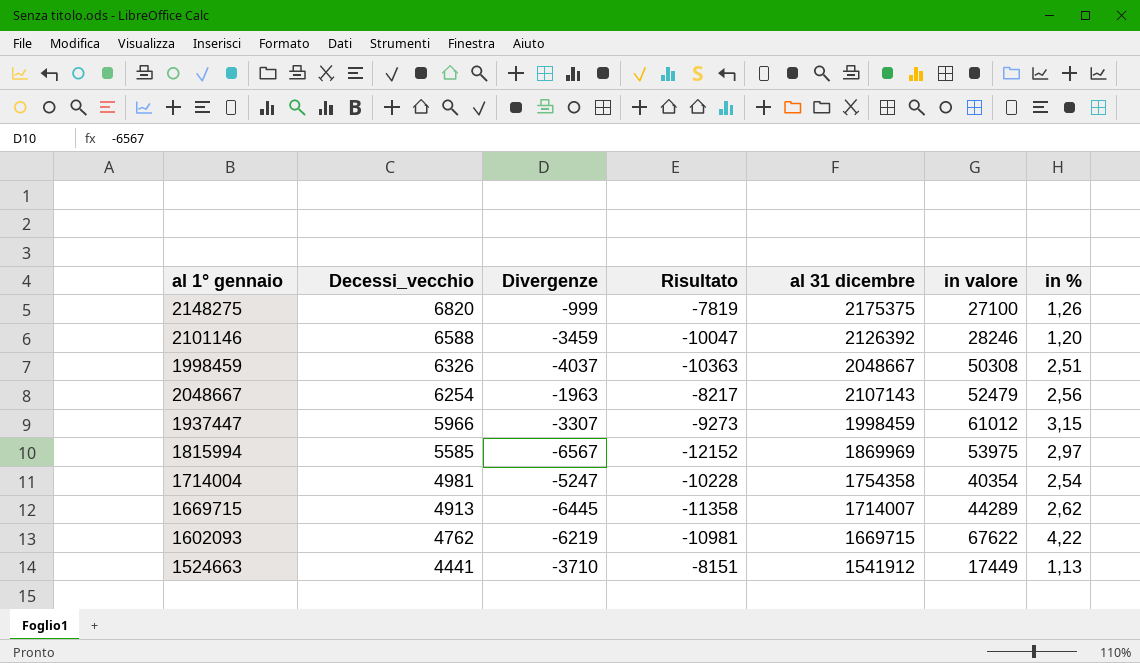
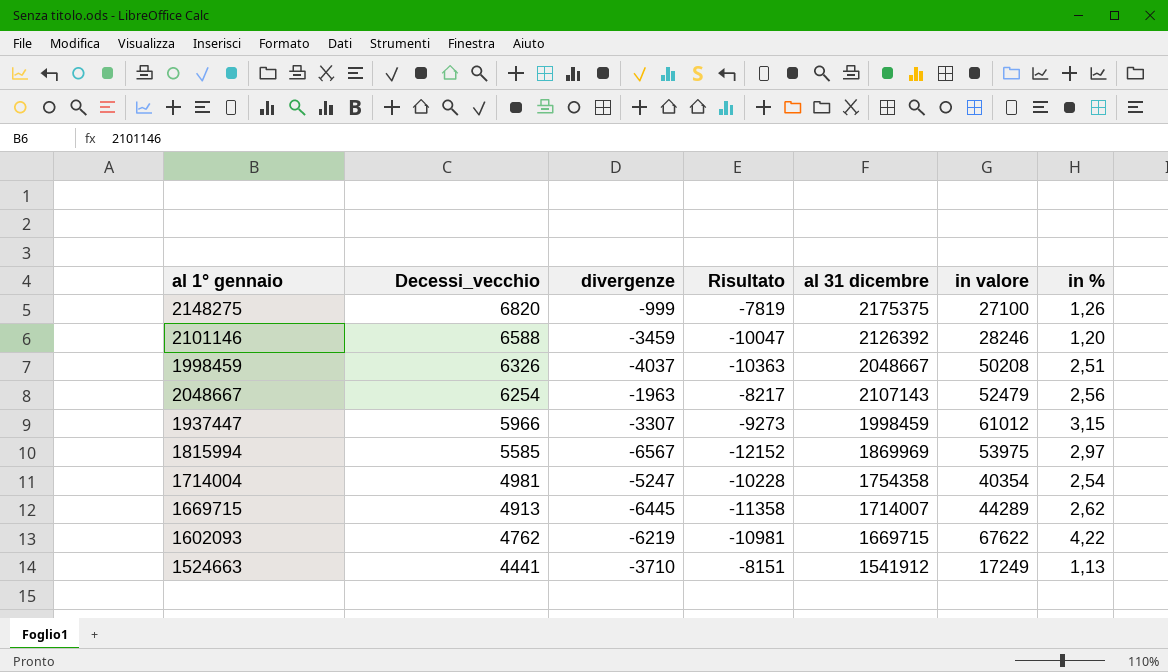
column name: Divergenze -> divergenze
1998459 | in valore: 50308 -> 50208
1524663 | in valore: 17449 -> 17249

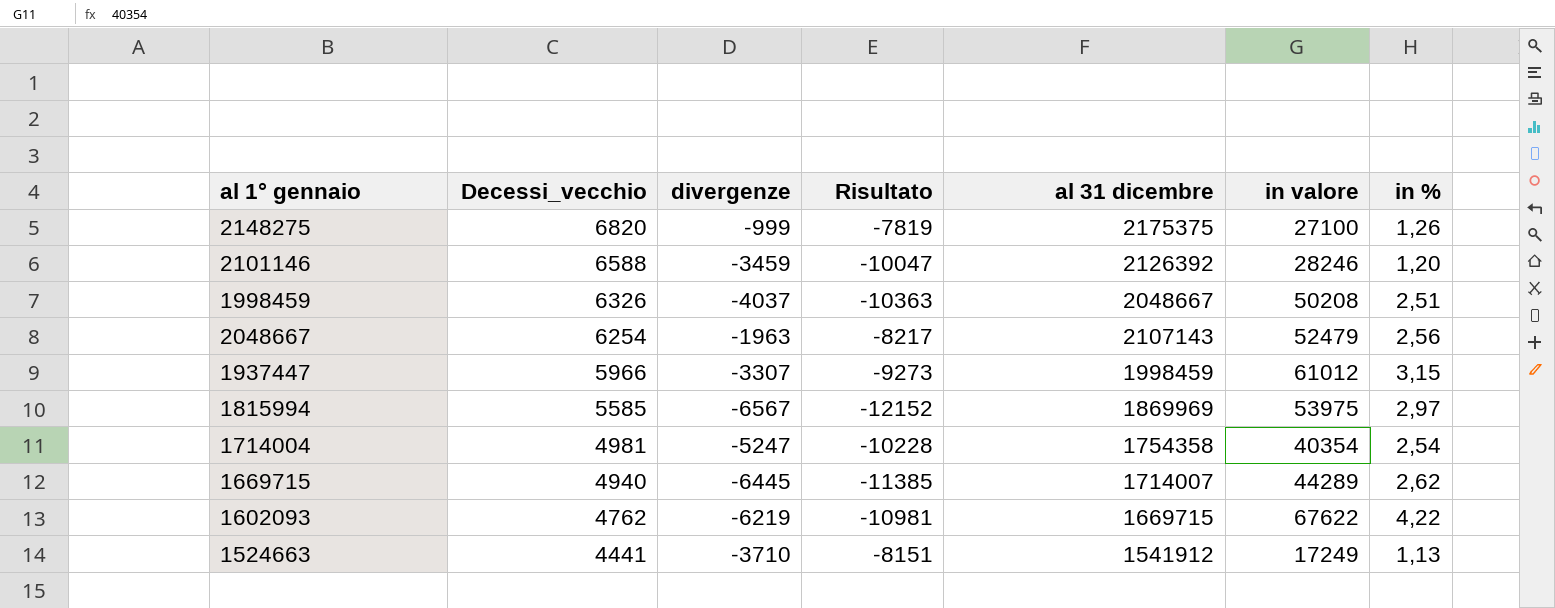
1669715 | Decessi_vecchio: 4913 -> 4940
1669715 | Risultato: -11358 -> -11385

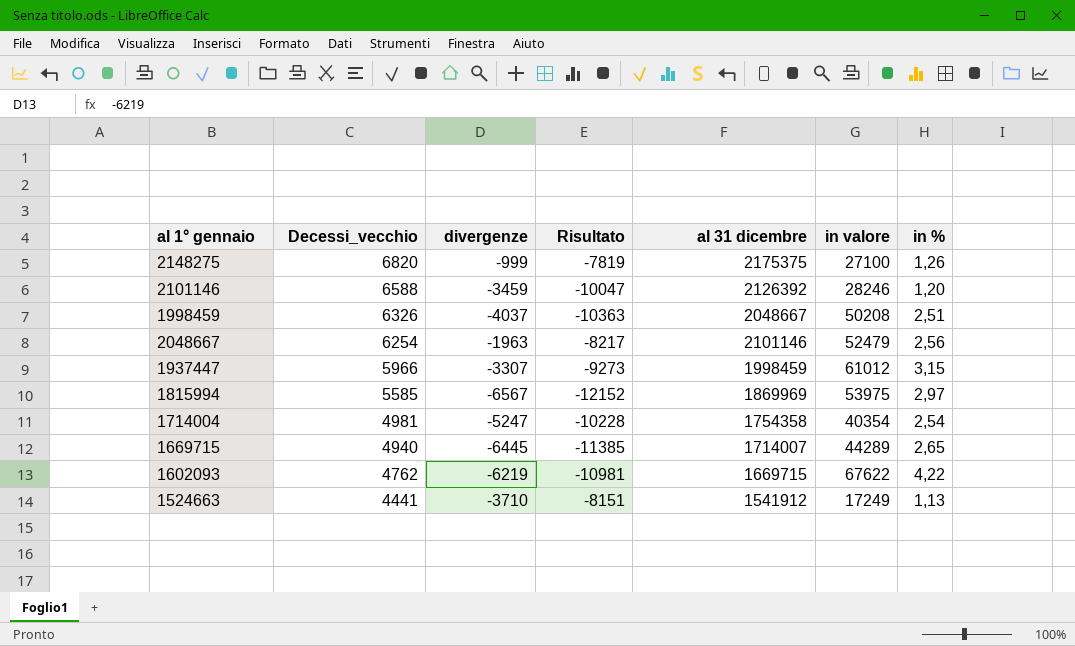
2048667 | al 31 dicembre: 2107143 -> 2101146
1669715 | in %: 2,62 -> 2,65

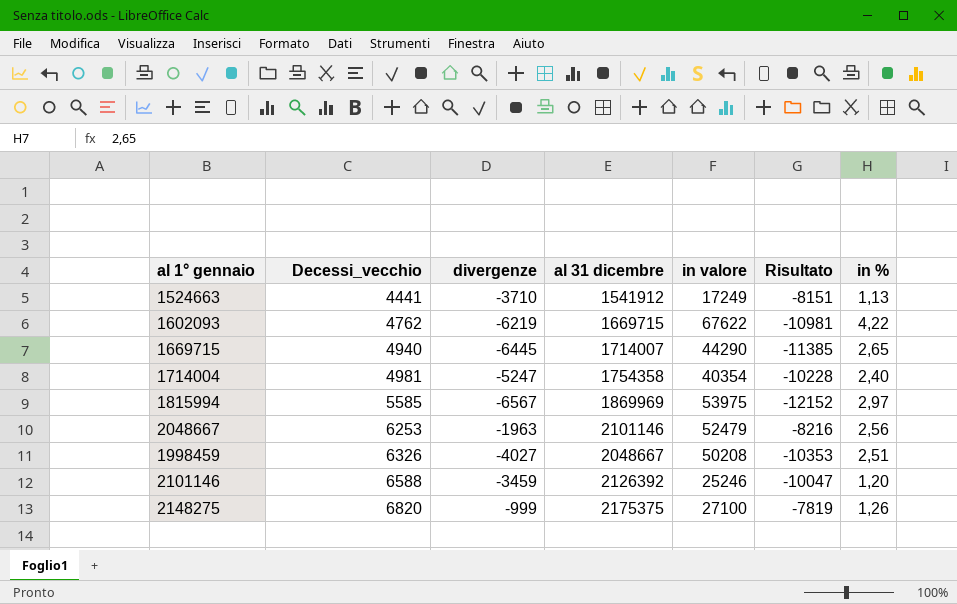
row order: Decessi_vecchio descending -> Decessi_vecchio ascending
column Risultato | position: 4 -> 6
row 1937447: 5966 | -3307 | -9273 | 1998459 | 61012 | 3,15 -> none
1669715 | in valore: 44289 -> 44290
1714004 | in %: 2,54 -> 2,40
2048667 | Decessi_vecchio: 6254 -> 6253
2048667 | Risultato: -8217 -> -8216
1998459 | divergenze: -4037 -> -4027
1998459 | Risultato: -10363 -> -10353
2101146 | in valore: 28246 -> 25246

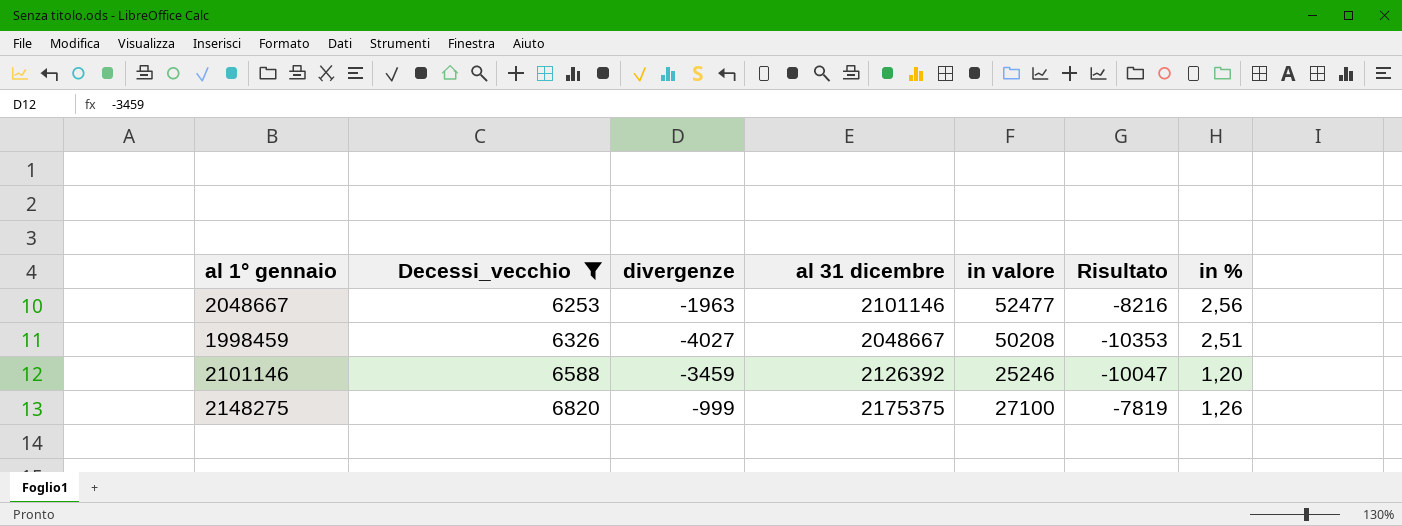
filter: none -> Decessi_vecchio >= 6253
2048667 | in valore: 52479 -> 52477

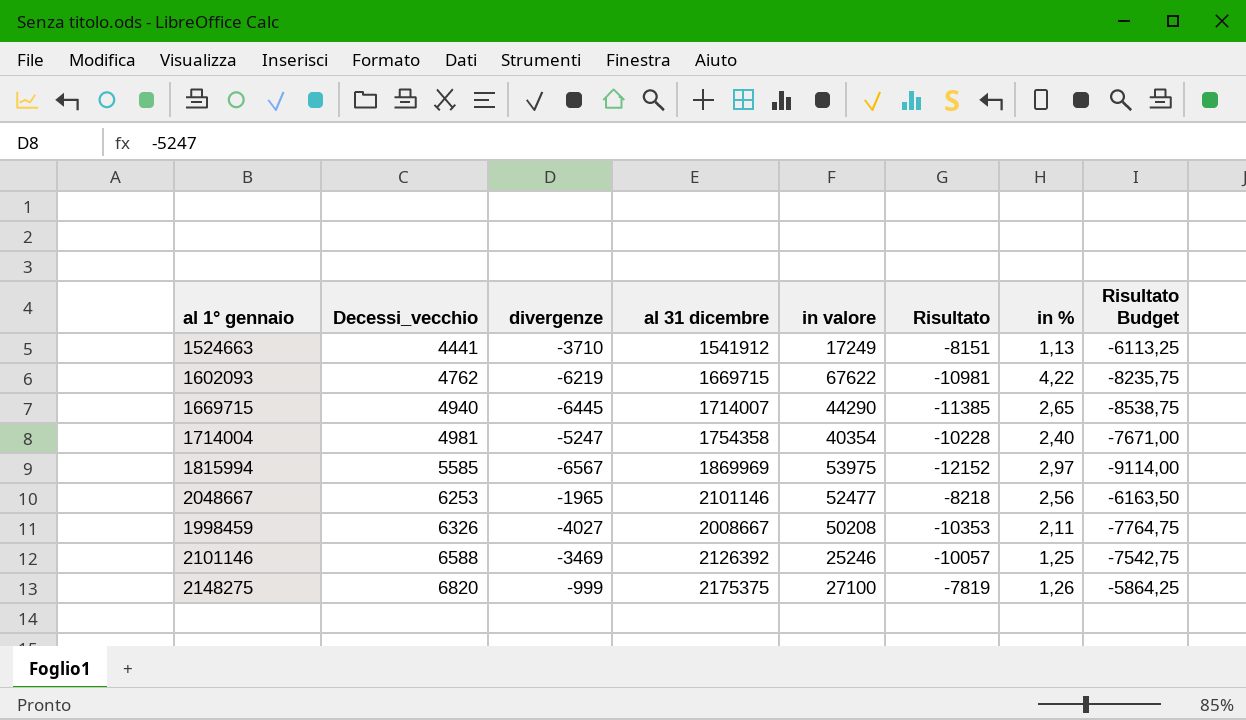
filter: Decessi_vecchio >= 6253 -> none
column Risultato Budget | formula: none -> [Risultato] * 0,75
2048667 | divergenze: -1963 -> -1965
2048667 | Risultato: -8216 -> -8218
1998459 | al 31 dicembre: 2048667 -> 2008667
1998459 | in %: 2,51 -> 2,11
2101146 | divergenze: -3459 -> -3469
2101146 | Risultato: -10047 -> -10057
2101146 | in %: 1,20 -> 1,25

